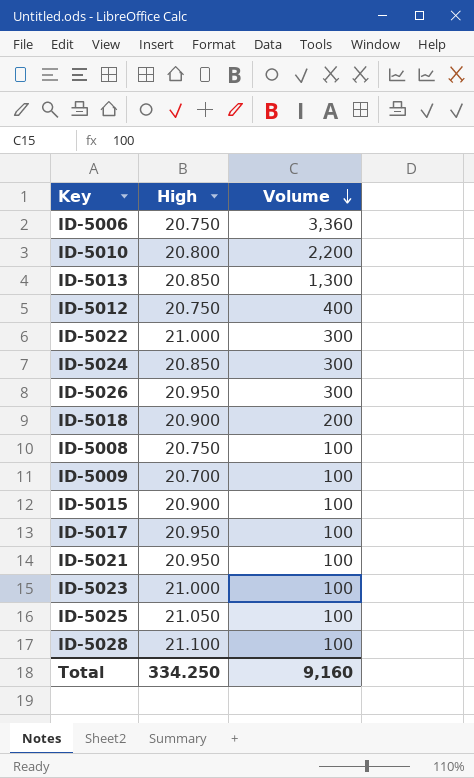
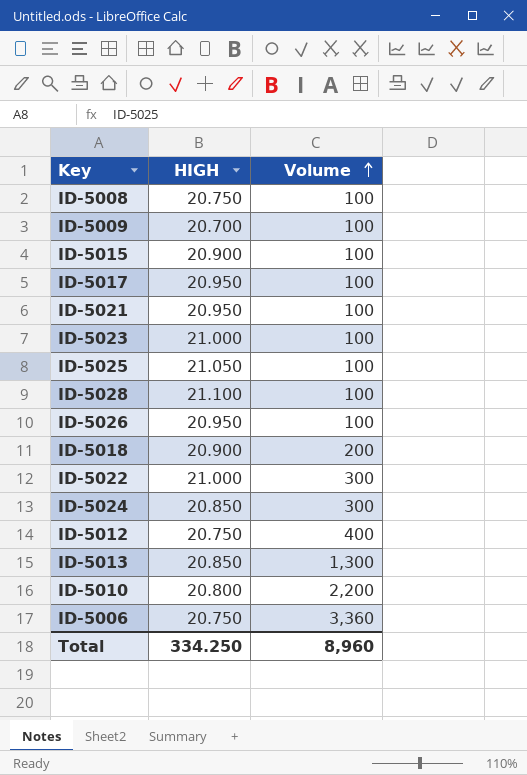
row order: Volume descending -> Volume ascending
column name: High -> HIGH
ID-5026 | Volume: 300 -> 100
Total | Volume: 9,160 -> 8,960

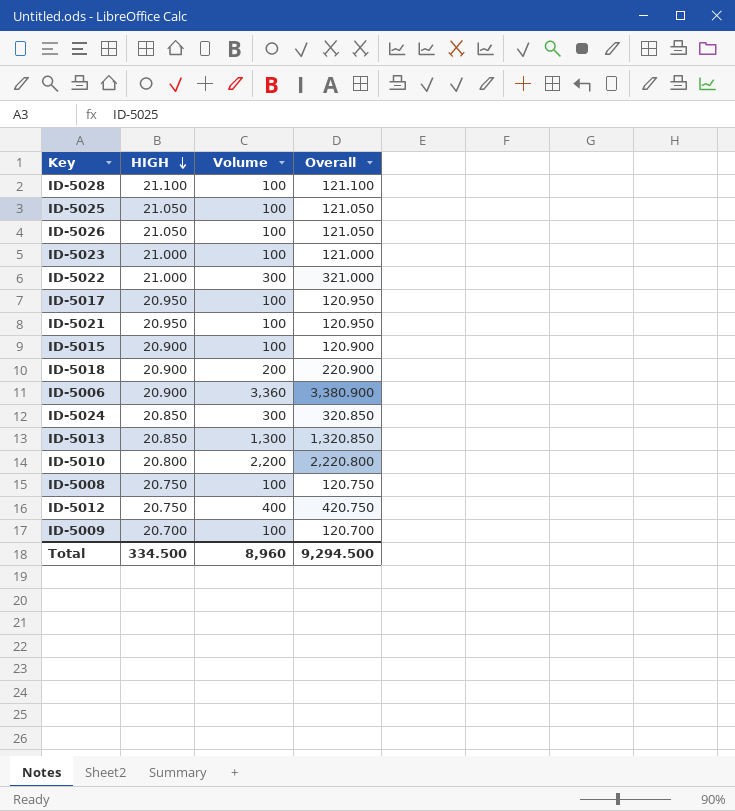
row order: Volume ascending -> HIGH descending
column Overall | formula: none -> [HIGH] + [Volume]
ID-5026 | HIGH: 20.950 -> 21.050
ID-5006 | HIGH: 20.750 -> 20.900
Total | HIGH: 334.250 -> 334.500

